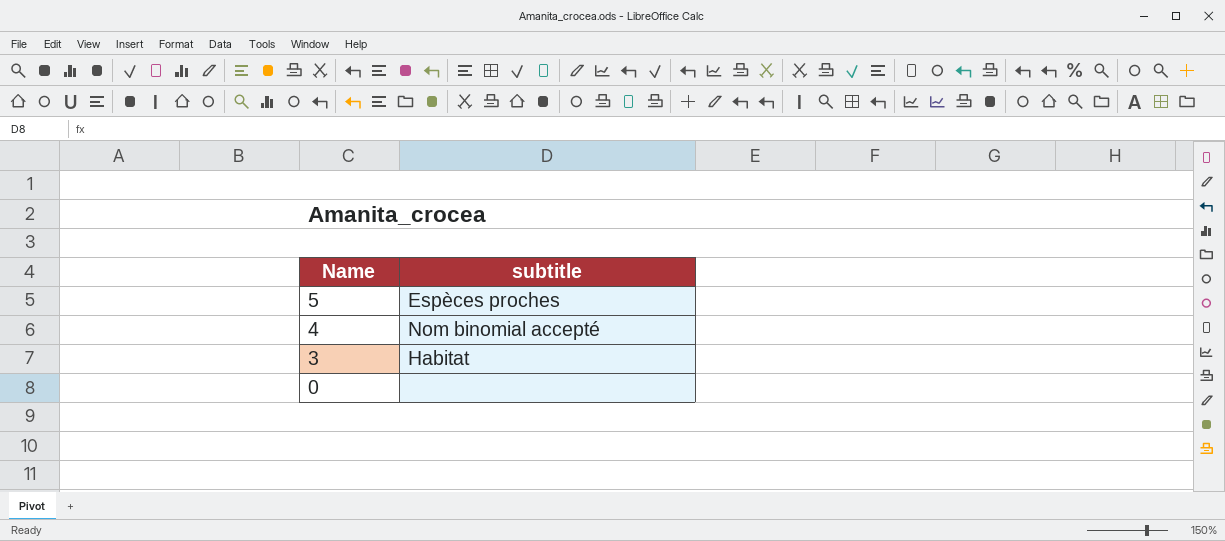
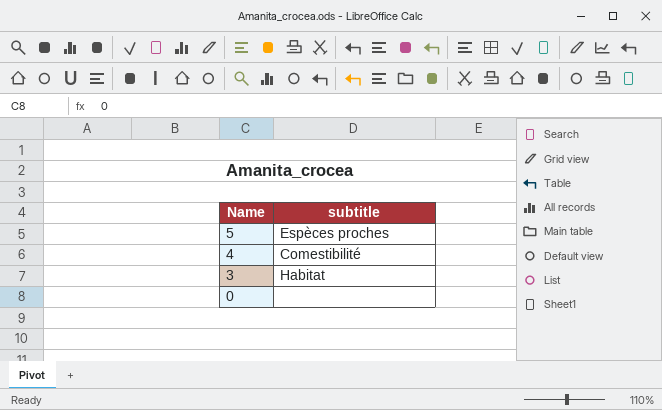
4 | subtitle: Nom binomial accepté -> Comestibilité

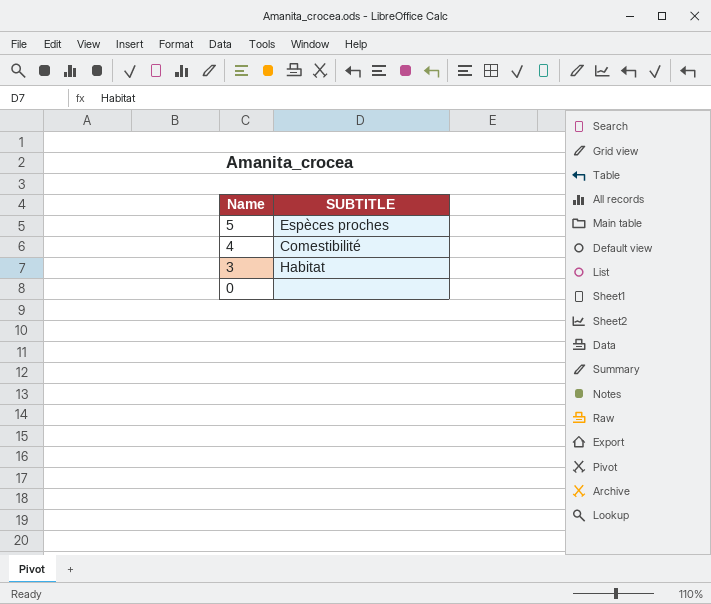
column name: subtitle -> SUBTITLE

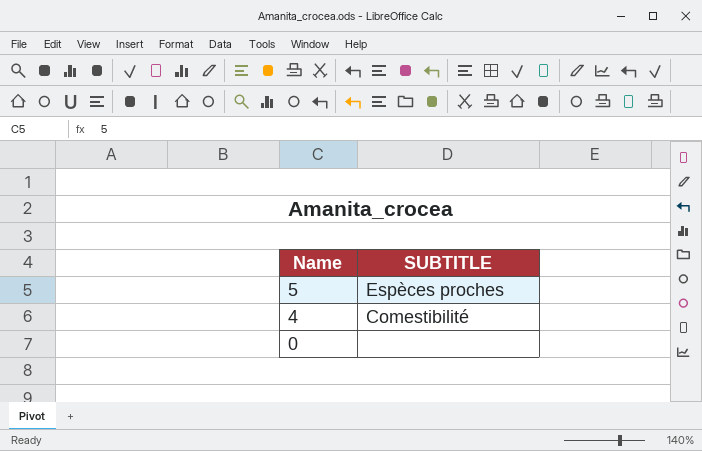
row 3: Habitat -> none

